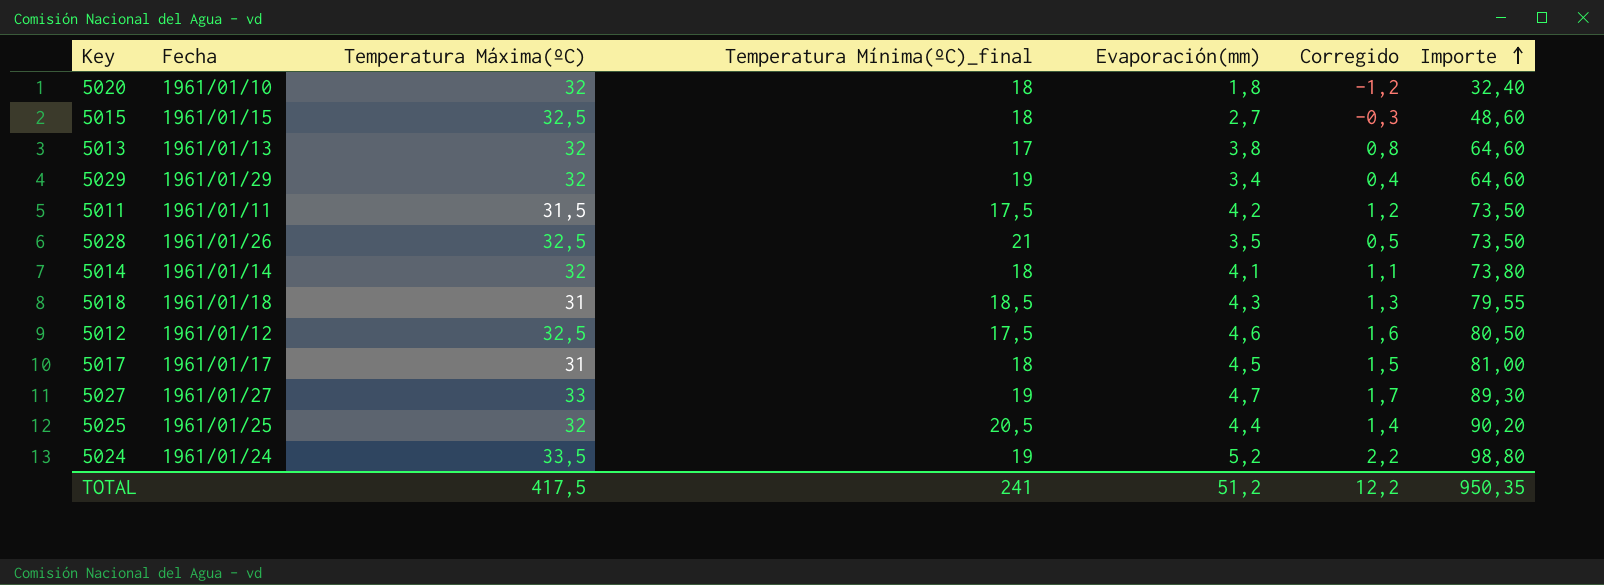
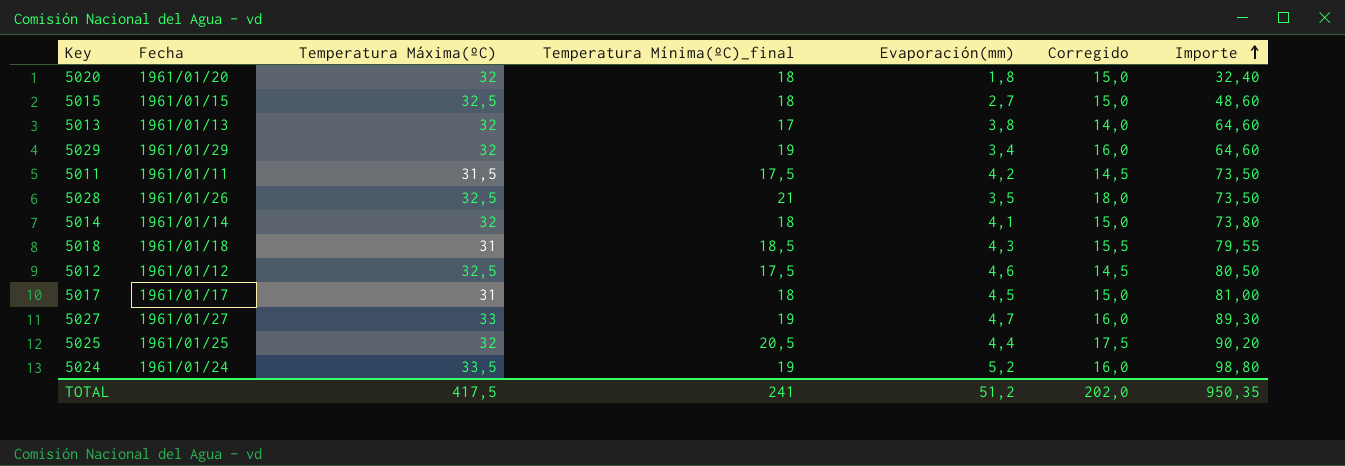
column Corregido | formula: [Evaporación(mm)] - 3 -> [Temperatura Mínima(ºC)_final] - 3
5020 | Fecha: 1961/01/10 -> 1961/01/20
TOTAL | Corregido: 12,2 -> 202,0

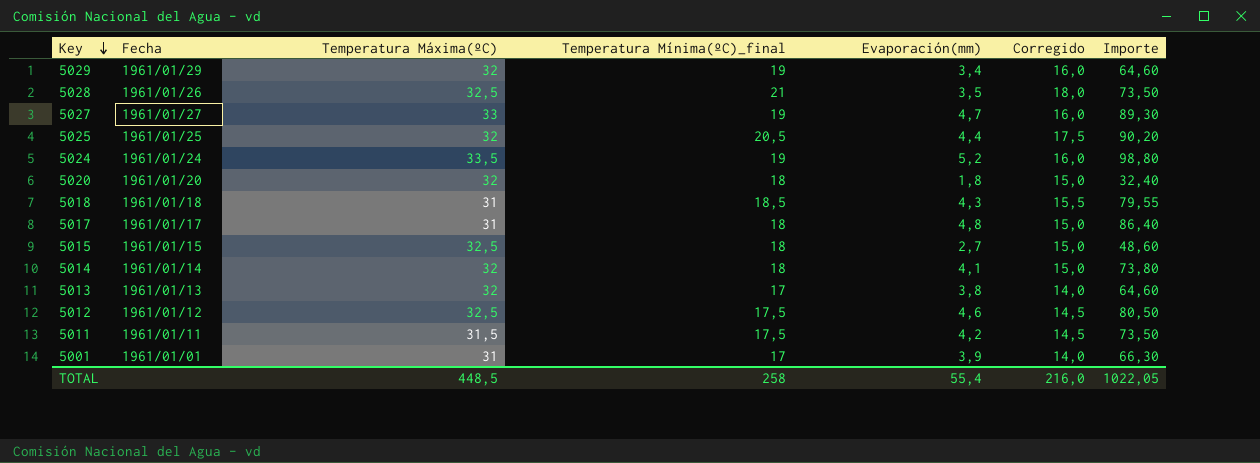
row order: Importe ascending -> Key descending
5017 | Evaporación(mm): 4,5 -> 4,8
5017 | Importe: 81,00 -> 86,40
row 5001: none -> 1961/01/01 | 31 | 17 | 3,9 | 14,0 | 66,30
TOTAL | Temperatura Máxima(ºC): 417,5 -> 448,5
TOTAL | Temperatura Mínima(ºC)_final: 241 -> 258
TOTAL | Evaporación(mm): 51,2 -> 55,4
TOTAL | Corregido: 202,0 -> 216,0
TOTAL | Importe: 950,35 -> 1022,05

